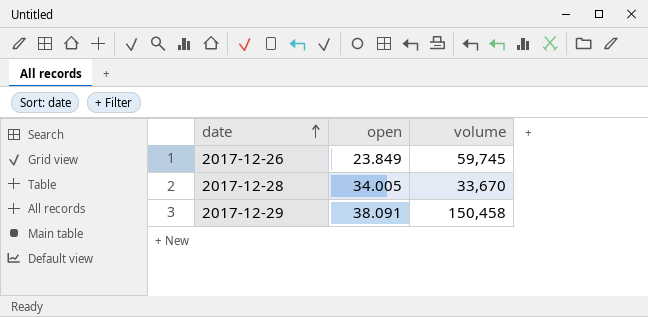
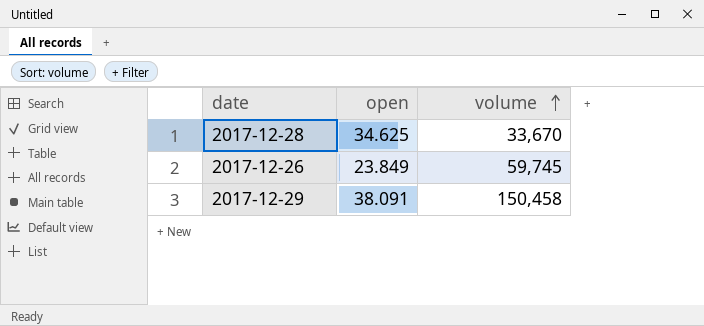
row order: date ascending -> volume ascending
2017-12-28 | open: 34.005 -> 34.625

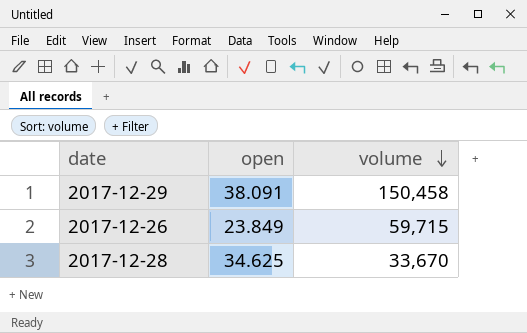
row order: volume ascending -> volume descending
2017-12-26 | volume: 59,745 -> 59,715

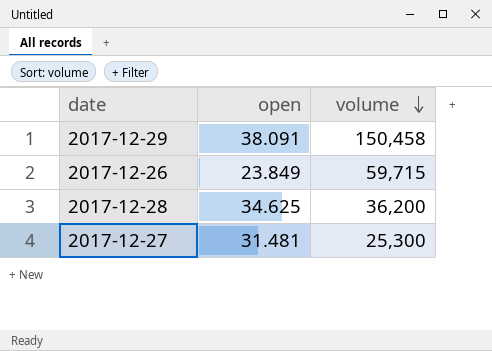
2017-12-28 | volume: 33,670 -> 36,200
row 2017-12-27: none -> 31.481 | 25,300

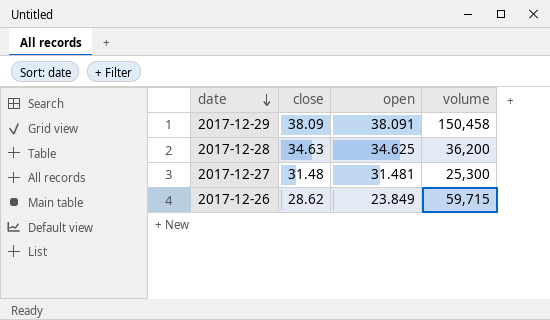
row order: volume descending -> date descending
column close | position: none -> 2

